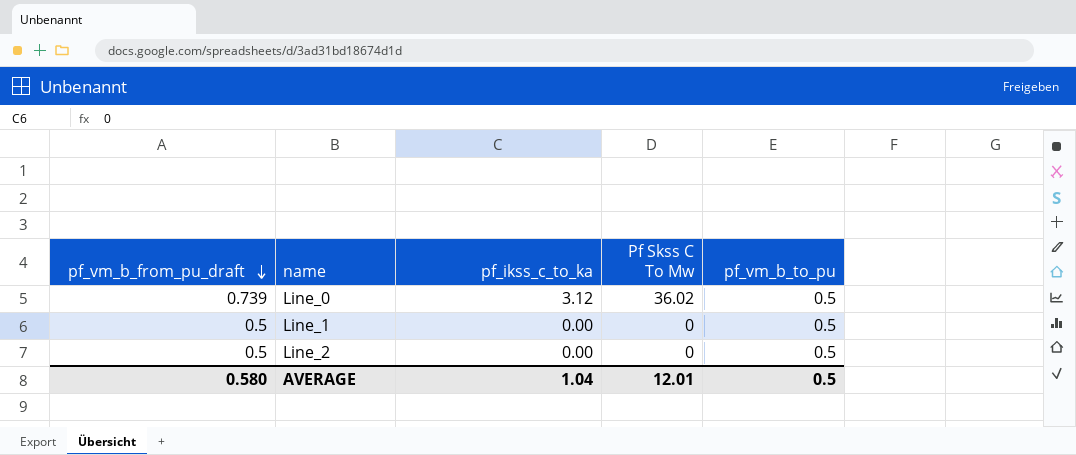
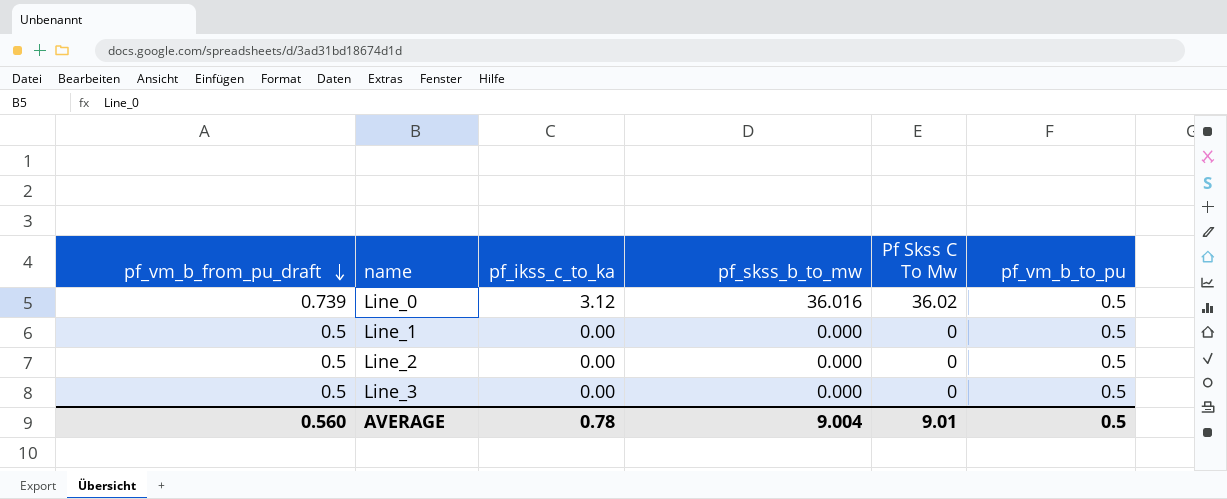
column pf_skss_b_to_mw | position: none -> 4
row Line_3: none -> 0.5 | 0.00 | 0.000 | 0 | 0.5
AVERAGE | pf_vm_b_from_pu_draft: 0.580 -> 0.560
AVERAGE | pf_ikss_c_to_ka: 1.04 -> 0.78
AVERAGE | Pf Skss C To Mw: 12.01 -> 9.01

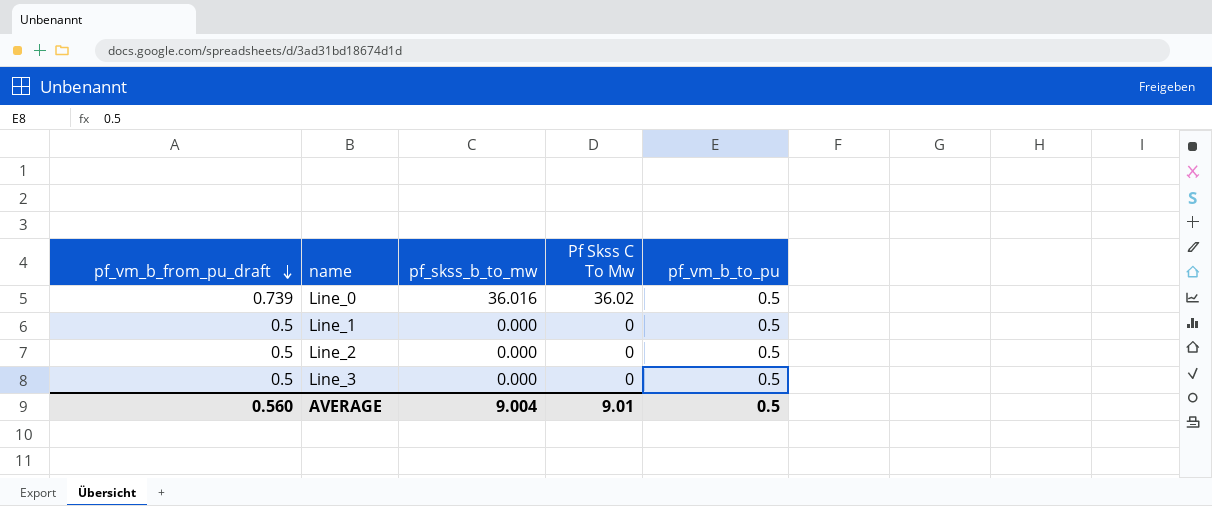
column pf_ikss_c_to_ka | position: 3 -> none

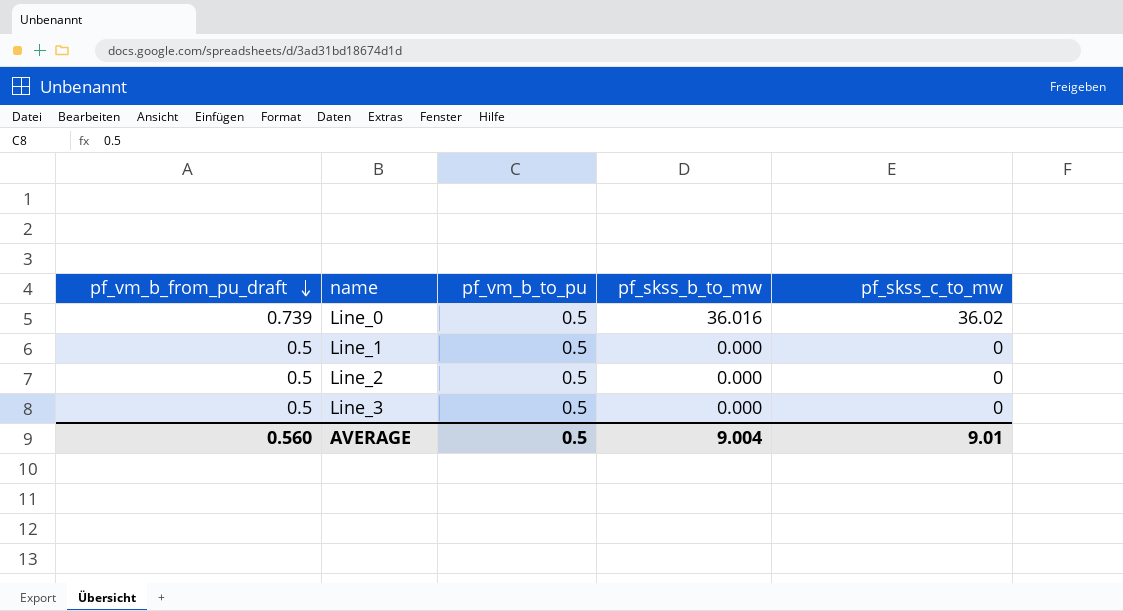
column pf_vm_b_to_pu | position: 5 -> 3
column name: Pf Skss C To Mw -> pf_skss_c_to_mw

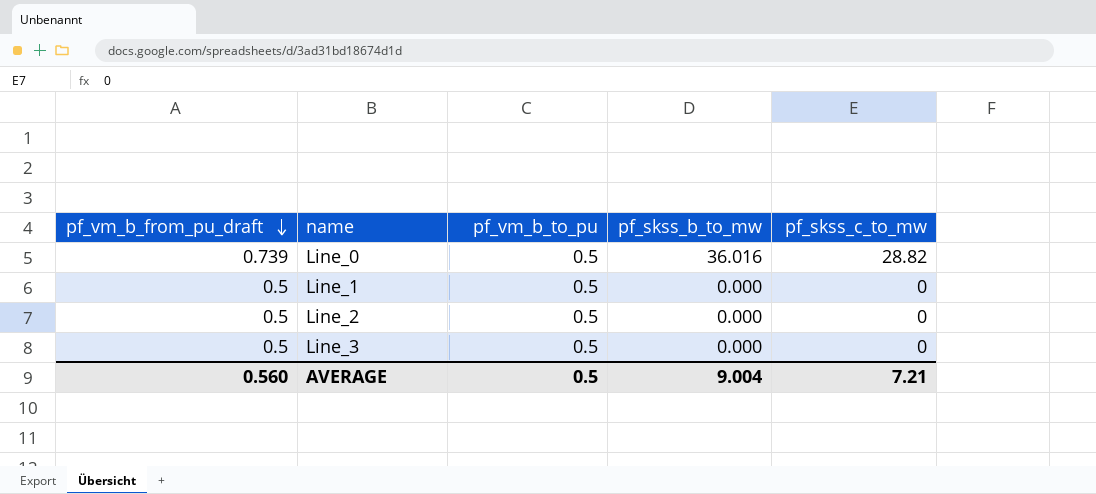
Line_0 | pf_skss_c_to_mw: 36.02 -> 28.82
AVERAGE | pf_skss_c_to_mw: 9.01 -> 7.21

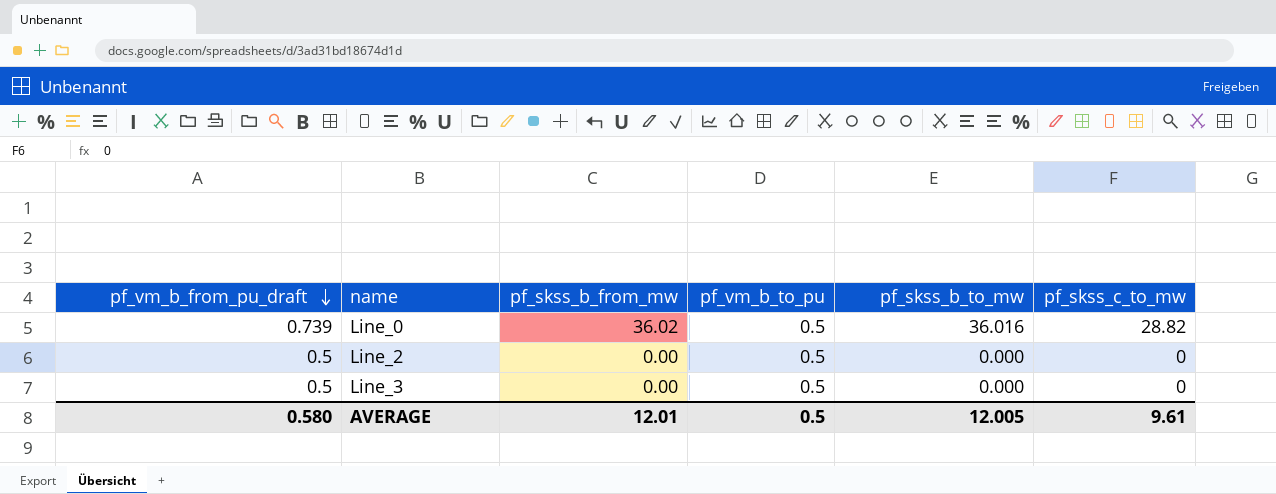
column pf_skss_b_from_mw | position: none -> 3
row Line_1: 0.5 | 0.5 | 0.000 | 0 -> none
AVERAGE | pf_vm_b_from_pu_draft: 0.560 -> 0.580
AVERAGE | pf_skss_b_to_mw: 9.004 -> 12.005
AVERAGE | pf_skss_c_to_mw: 7.21 -> 9.61

